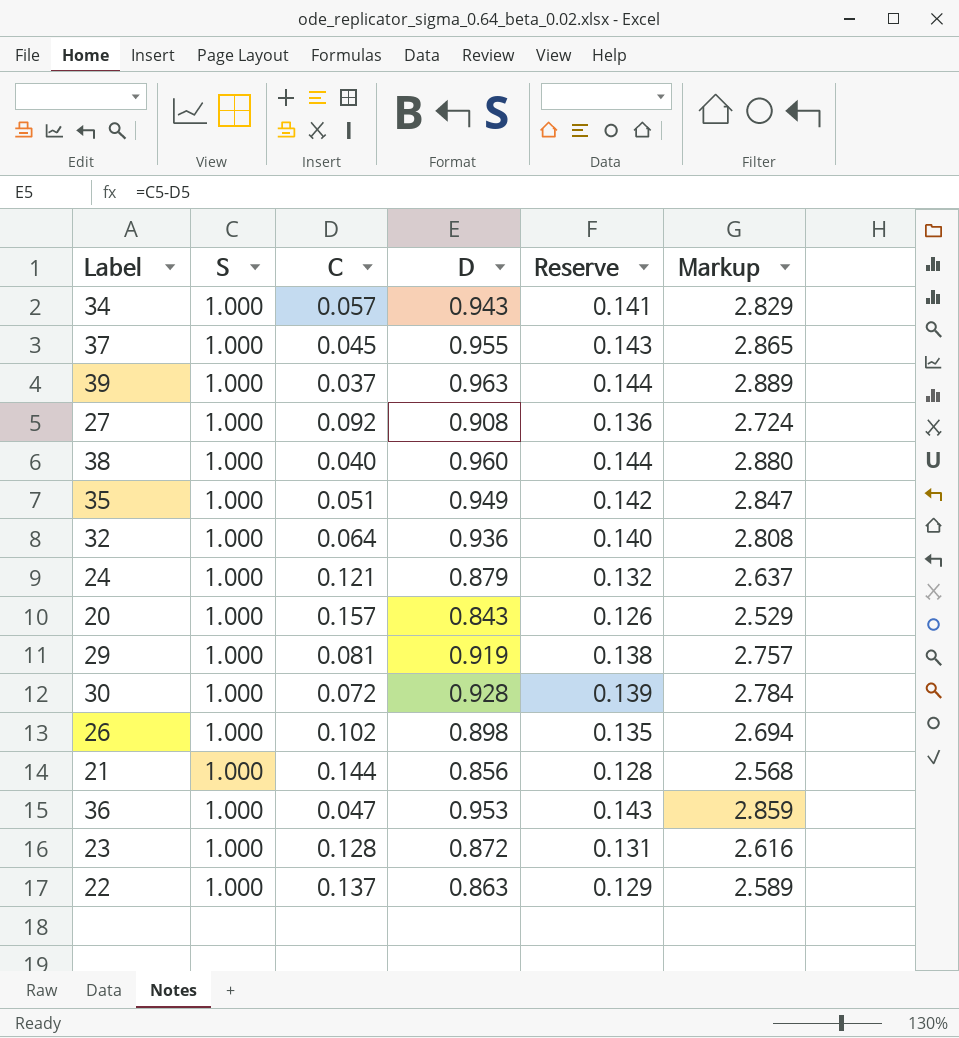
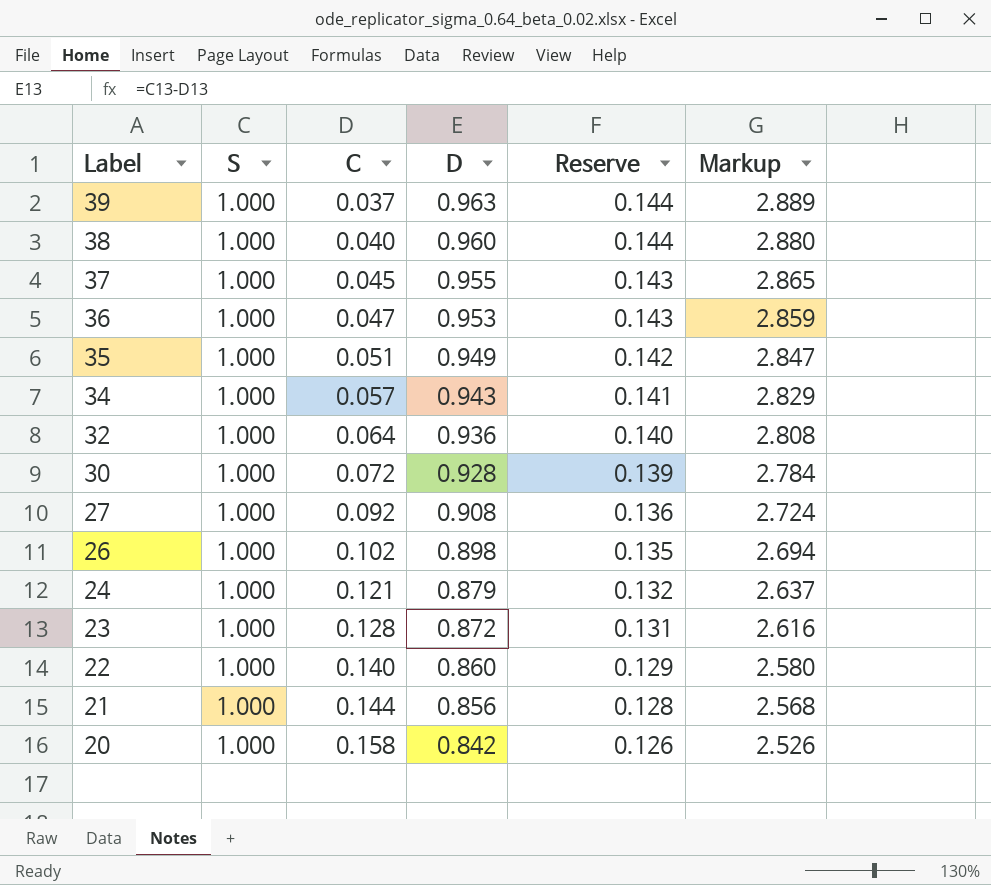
row order: none -> Label descending
row 29: 1.000 | 0.081 | 0.919 | 0.138 | 2.757 -> none
22 | C: 0.137 -> 0.140
22 | D: 0.863 -> 0.860
22 | Markup: 2.589 -> 2.580
20 | C: 0.157 -> 0.158
20 | D: 0.843 -> 0.842
20 | Markup: 2.529 -> 2.526

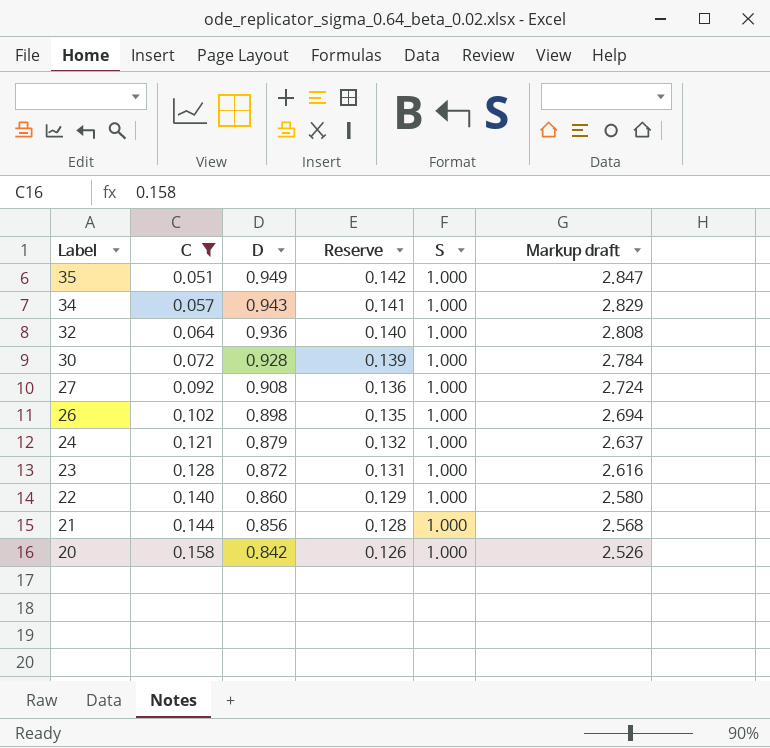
filter: none -> C >= 0.051
column S | position: 2 -> 5
column name: Markup -> Markup draft

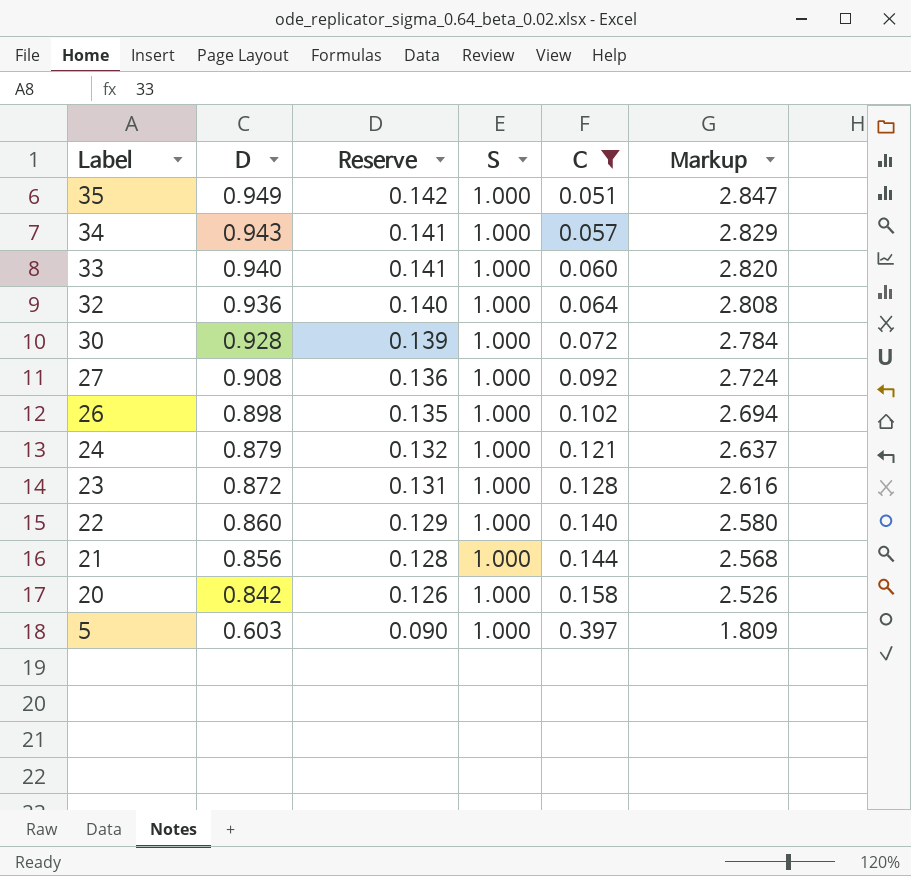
column C | position: 2 -> 5
column name: Markup draft -> Markup
row 33: none -> 0.940 | 0.141 | 1.000 | 0.060 | 2.820
row 5: none -> 0.603 | 0.090 | 1.000 | 0.397 | 1.809

